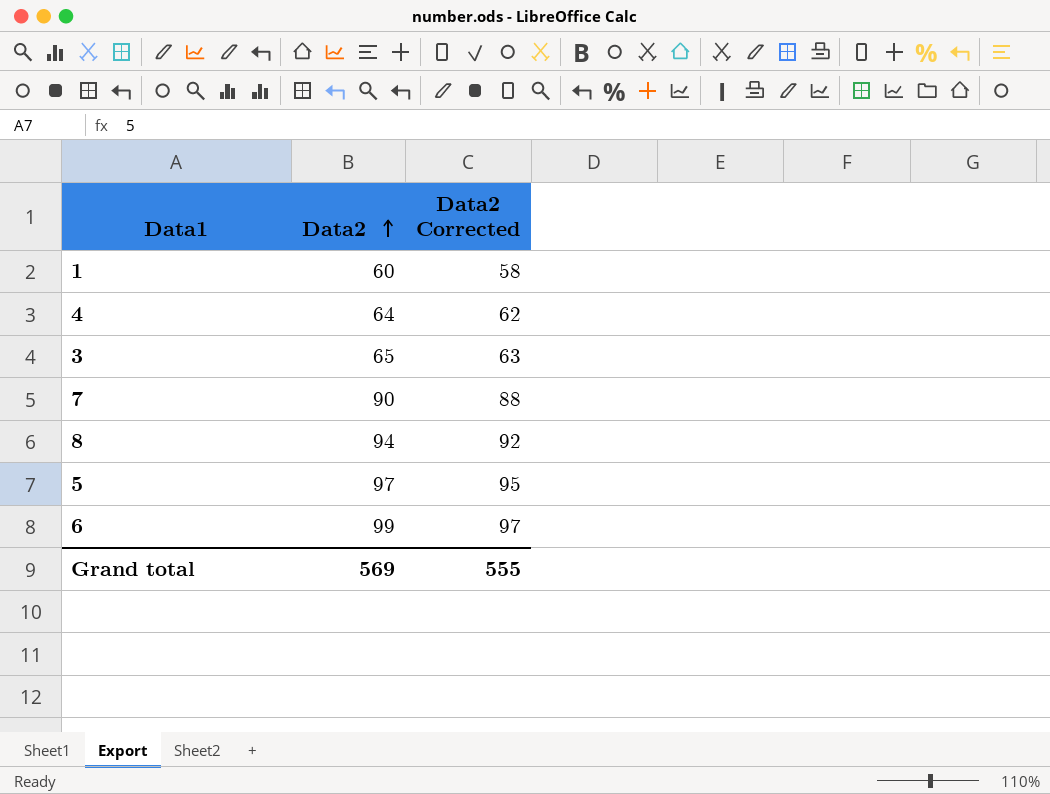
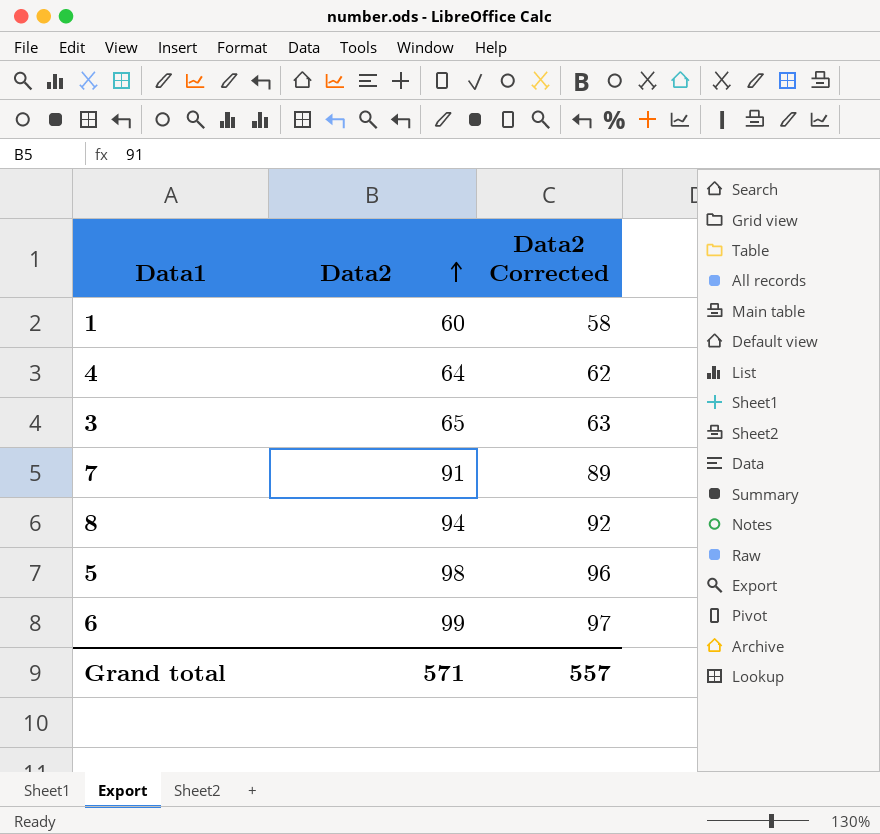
7 | Data2: 90 -> 91
7 | Data2 Corrected: 88 -> 89
5 | Data2: 97 -> 98
5 | Data2 Corrected: 95 -> 96
Grand total | Data2: 569 -> 571
Grand total | Data2 Corrected: 555 -> 557

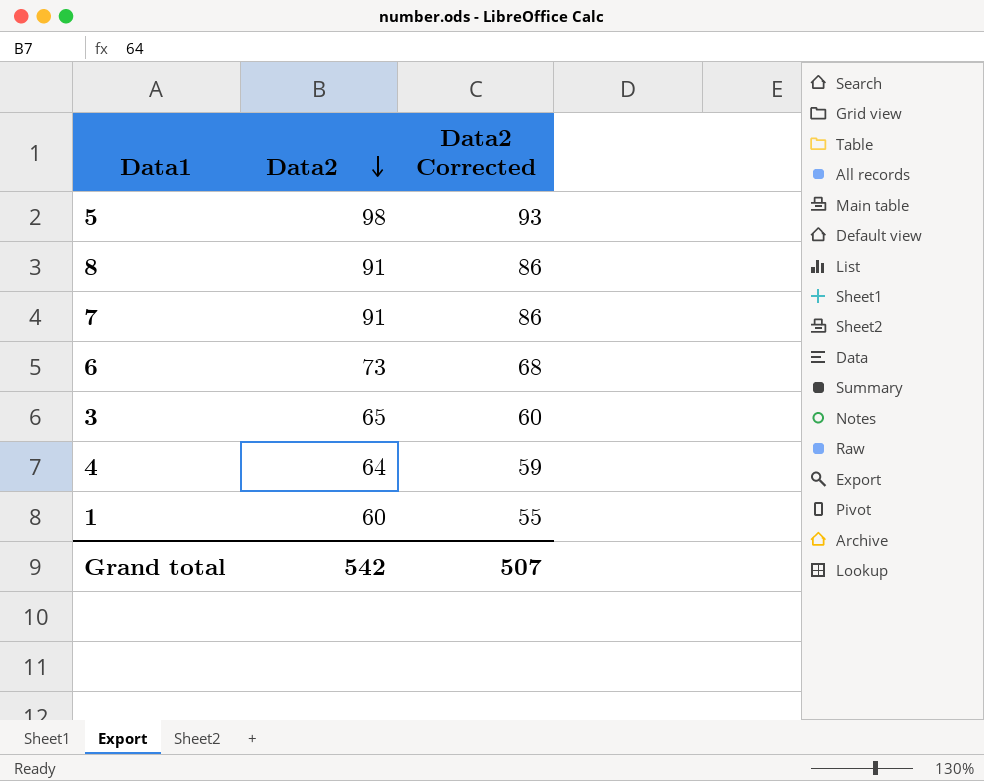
row order: Data2 ascending -> Data2 descending
column Data2 Corrected | formula: [Data2] - 2 -> [Data2] - 5
8 | Data2: 94 -> 91
6 | Data2: 99 -> 73
Grand total | Data2: 571 -> 542
Grand total | Data2 Corrected: 557 -> 507

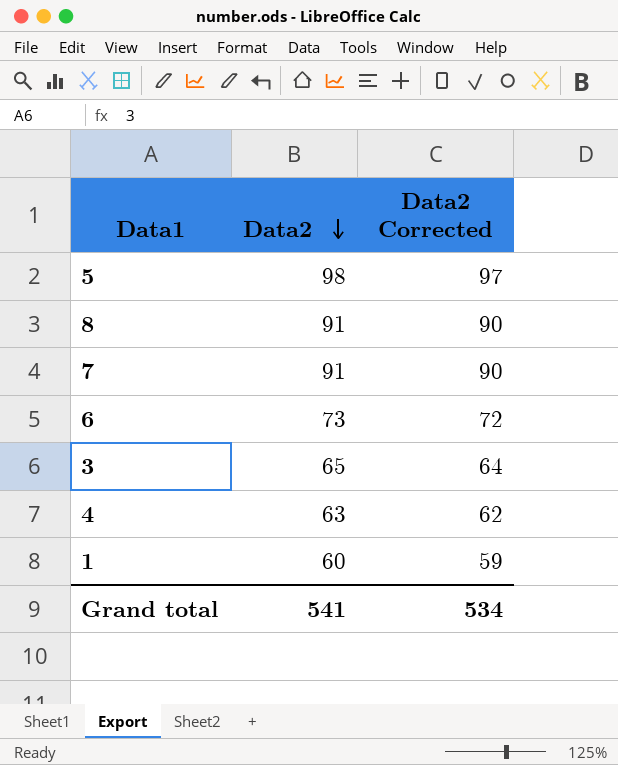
column Data2 Corrected | formula: [Data2] - 5 -> [Data2] - 1
4 | Data2: 64 -> 63
Grand total | Data2: 542 -> 541
Grand total | Data2 Corrected: 507 -> 534

